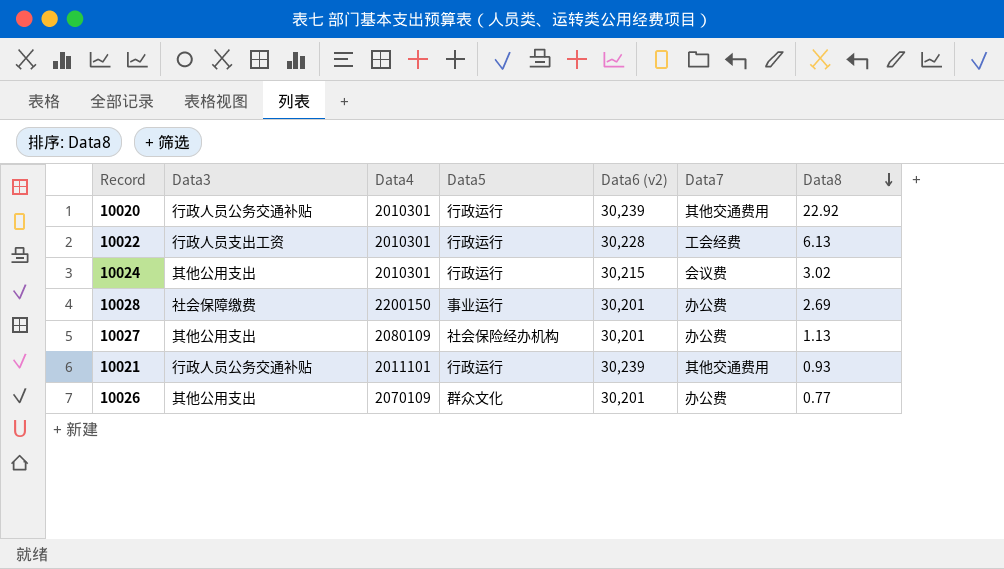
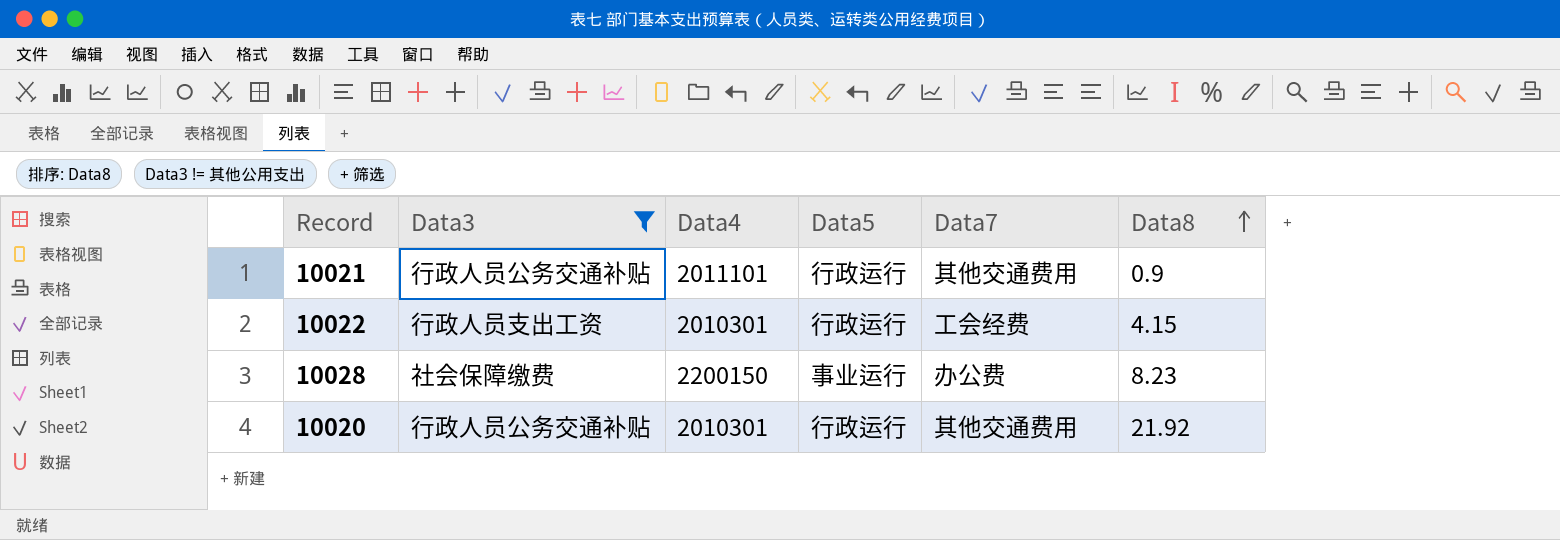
filter: none -> Data3 != 其他公用支出
row order: Data8 descending -> Data8 ascending
column Data6 (v2) | position: 5 -> none
10021 | Data8: 0.93 -> 0.9
10022 | Data8: 6.13 -> 4.15
10028 | Data8: 2.69 -> 8.23
10020 | Data8: 22.92 -> 21.92

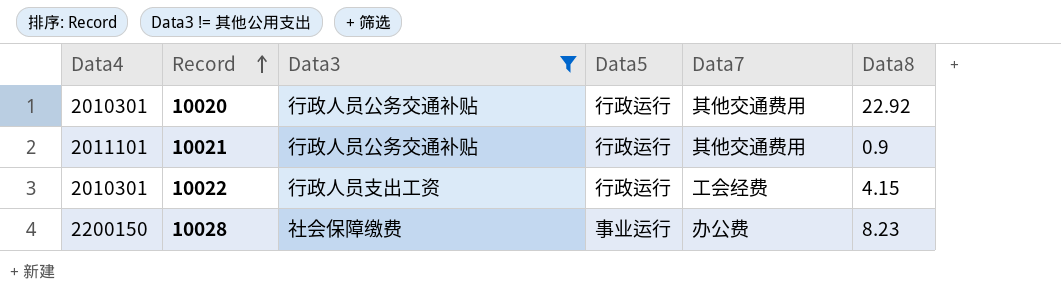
row order: Data8 ascending -> Record ascending
column Data4 | position: 3 -> 1
10020 | Data8: 21.92 -> 22.92

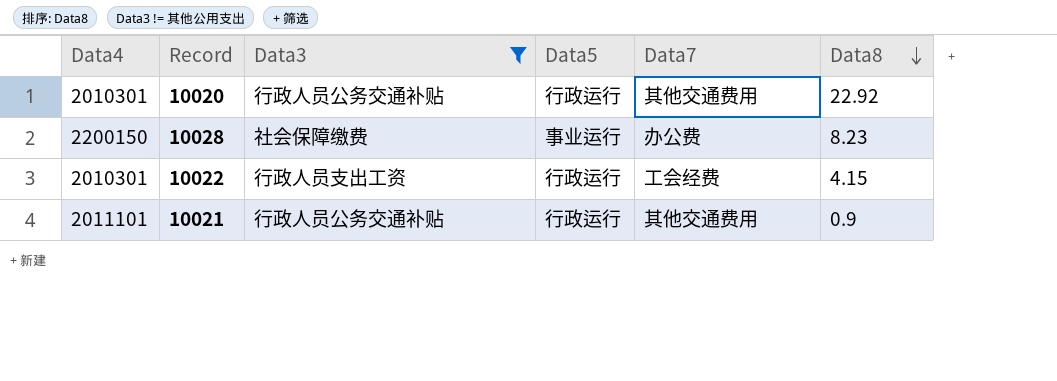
row order: Record ascending -> Data8 descending

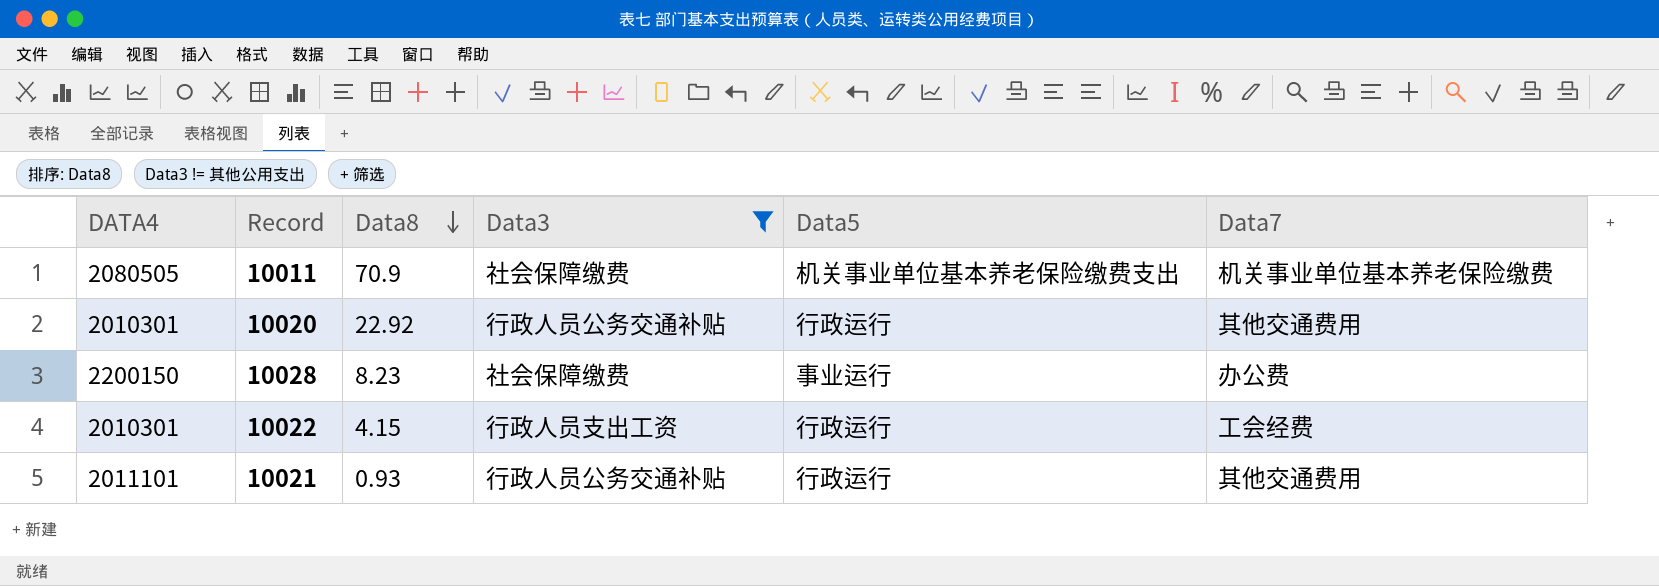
column name: Data4 -> DATA4
column Data8 | position: 6 -> 3
row 10011: none -> 2080505 | 70.9 | 社会保障缴费 | 机关事业单位基本养老保险缴费支出 | 机关事业单位基本养老保险缴费
10021 | Data8: 0.9 -> 0.93

